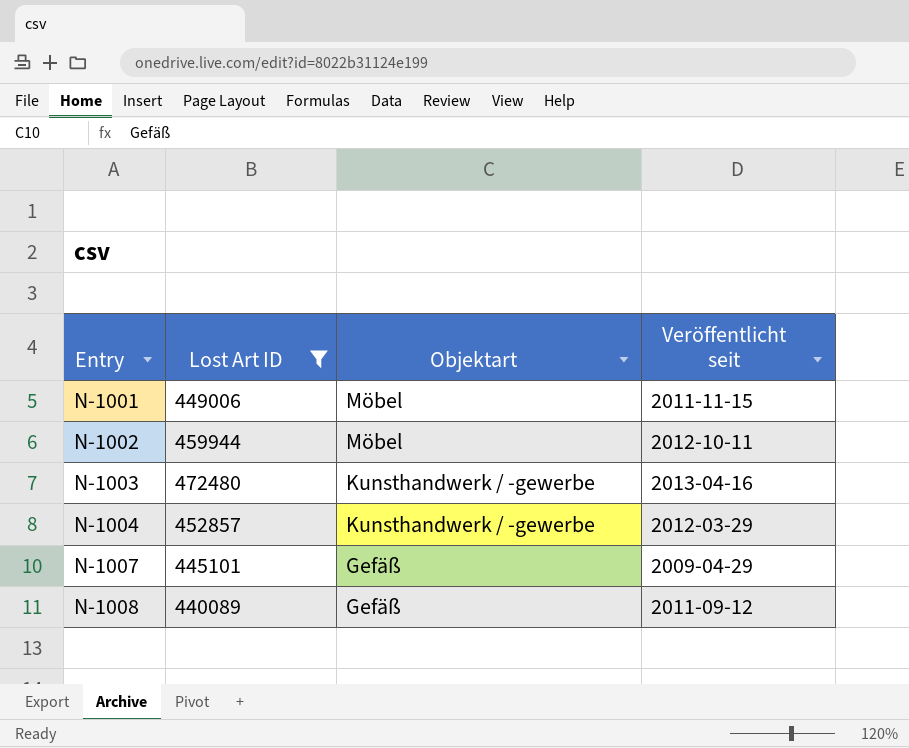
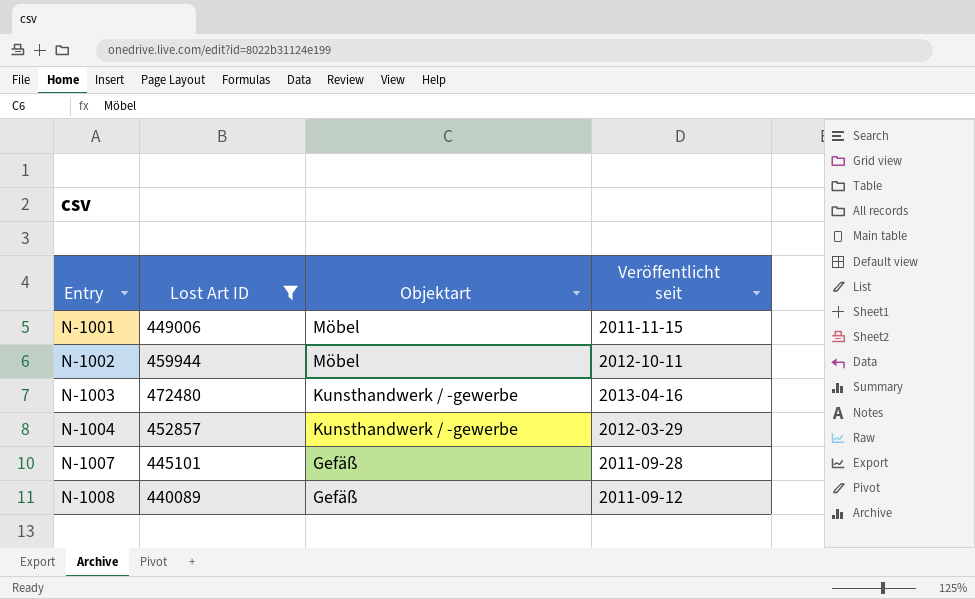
N-1007 | Veröffentlicht seit: 2009-04-29 -> 2011-09-28

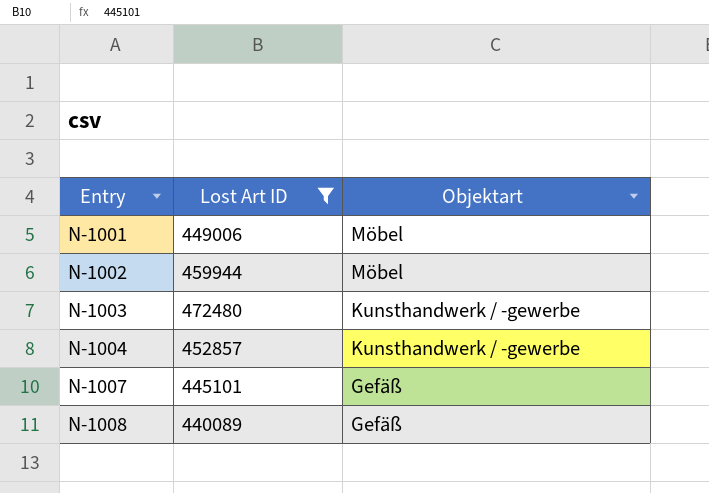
column Veröffentlicht seit | position: 4 -> none

